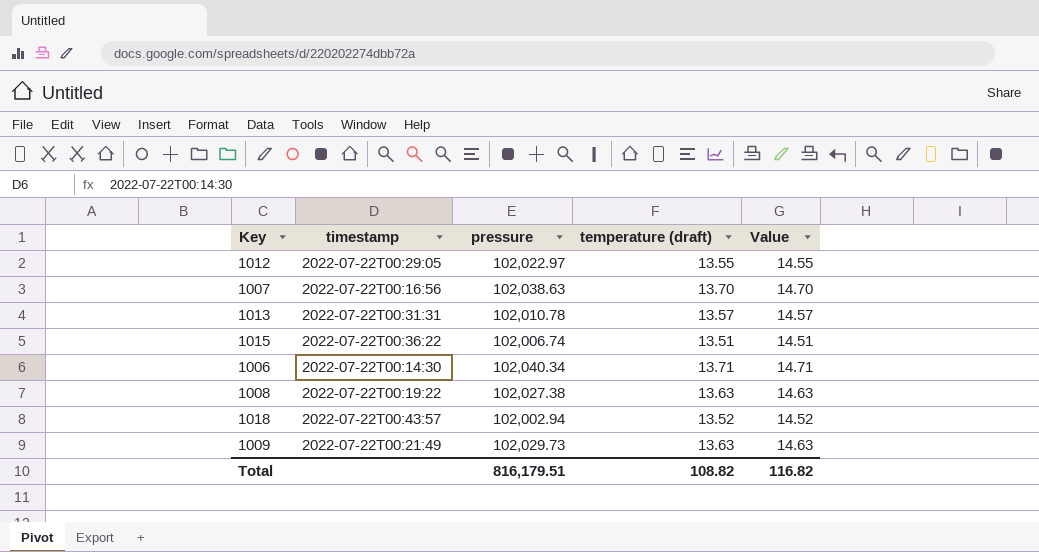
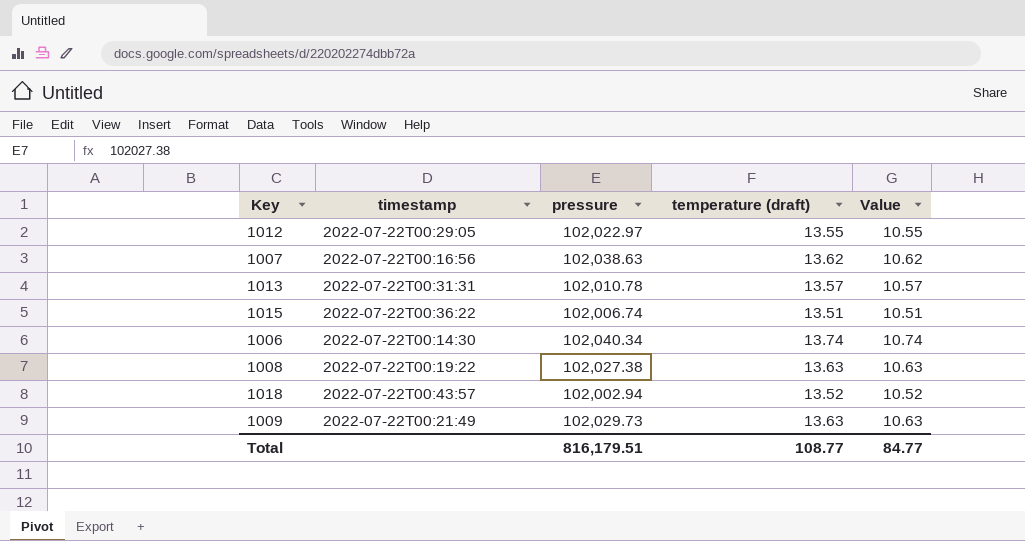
column Value | formula: [temperature (draft)] + 1 -> [temperature (draft)] - 3
1007 | temperature (draft): 13.70 -> 13.62
1006 | temperature (draft): 13.71 -> 13.74
Total | temperature (draft): 108.82 -> 108.77
Total | Value: 116.82 -> 84.77

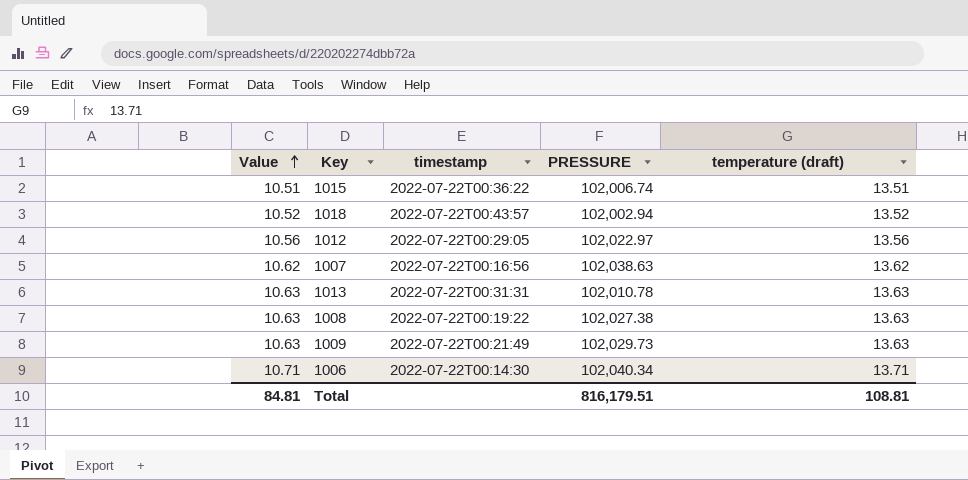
row order: none -> Value ascending
column Value | position: 5 -> 1
column name: pressure -> PRESSURE
1012 | Value: 10.55 -> 10.56
1012 | temperature (draft): 13.55 -> 13.56
1013 | Value: 10.57 -> 10.63
1013 | temperature (draft): 13.57 -> 13.63
1006 | Value: 10.74 -> 10.71
1006 | temperature (draft): 13.74 -> 13.71
Total | Value: 84.77 -> 84.81
Total | temperature (draft): 108.77 -> 108.81

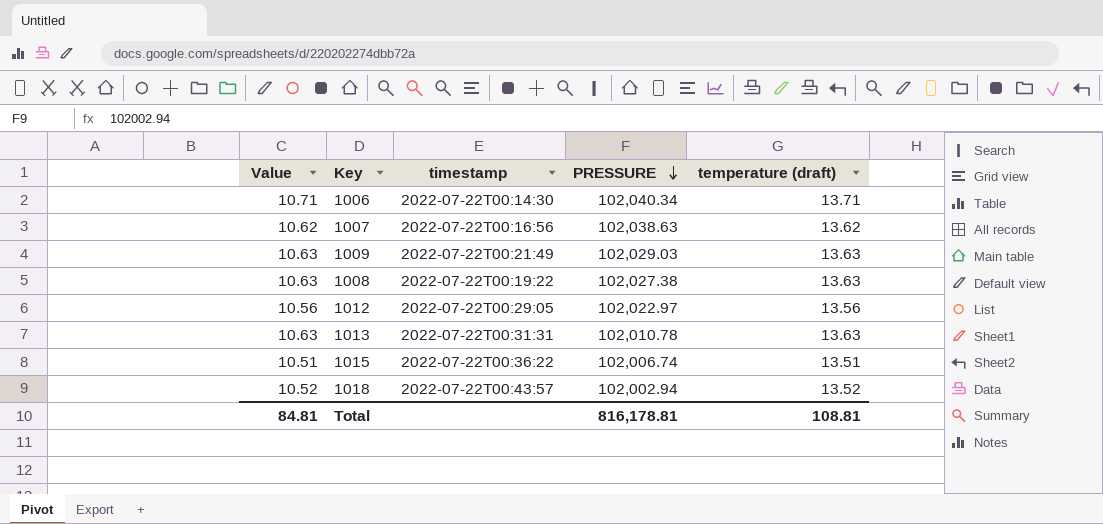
row order: Value ascending -> PRESSURE descending
1009 | PRESSURE: 102,029.73 -> 102,029.03
Total | PRESSURE: 816,179.51 -> 816,178.81

